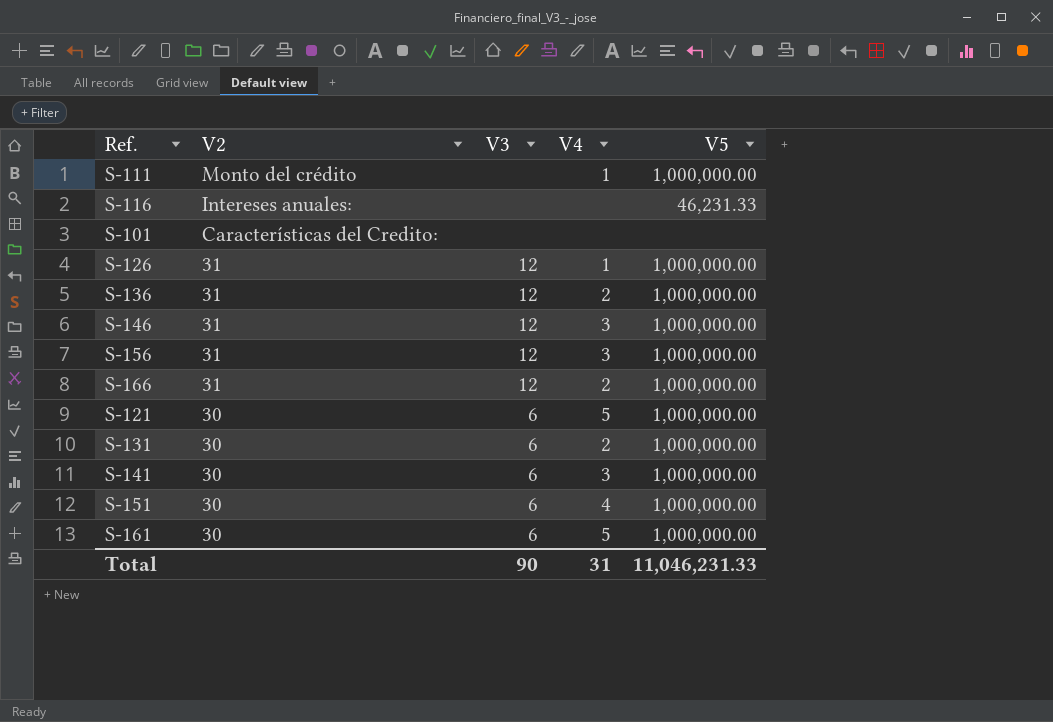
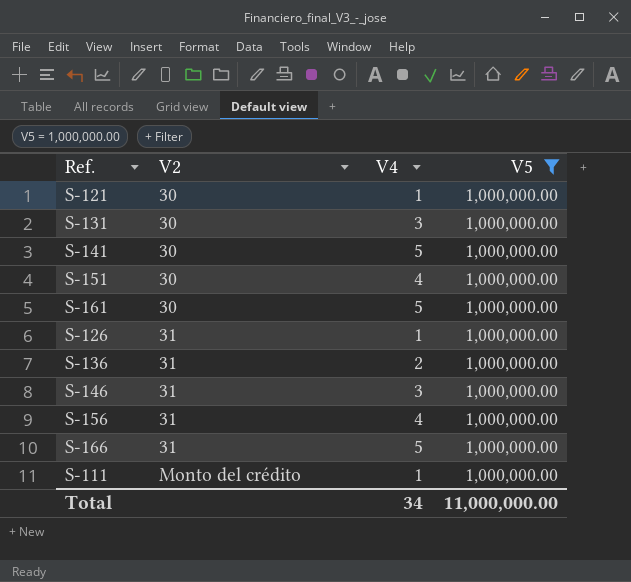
filter: none -> V5 = 1,000,000.00
row order: V2 descending -> V2 ascending
column V3 | position: 3 -> none
S-121 | V4: 5 -> 1
S-131 | V4: 2 -> 3
S-141 | V4: 3 -> 5
S-156 | V4: 3 -> 4
S-166 | V4: 2 -> 5
Total | V4: 31 -> 34
Total | V5: 11,046,231.33 -> 11,000,000.00

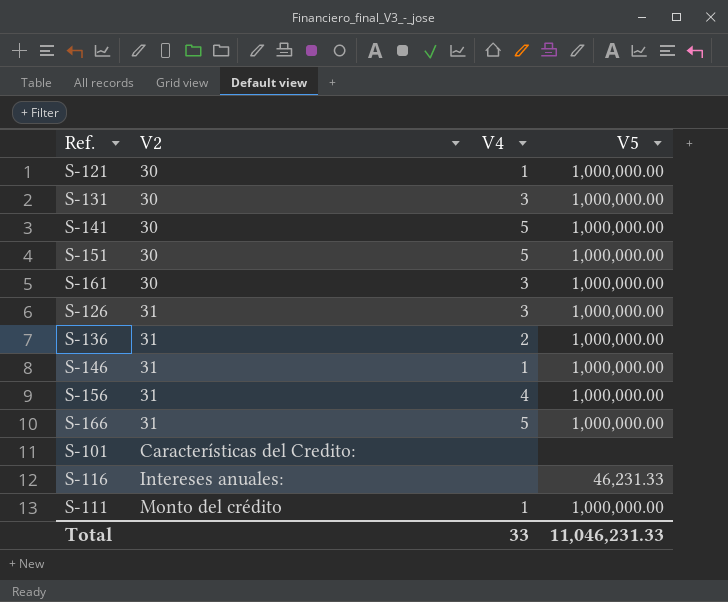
filter: V5 = 1,000,000.00 -> none
S-151 | V4: 4 -> 5
S-161 | V4: 5 -> 3
S-126 | V4: 1 -> 3
S-146 | V4: 3 -> 1
Total | V4: 34 -> 33
Total | V5: 11,000,000.00 -> 11,046,231.33

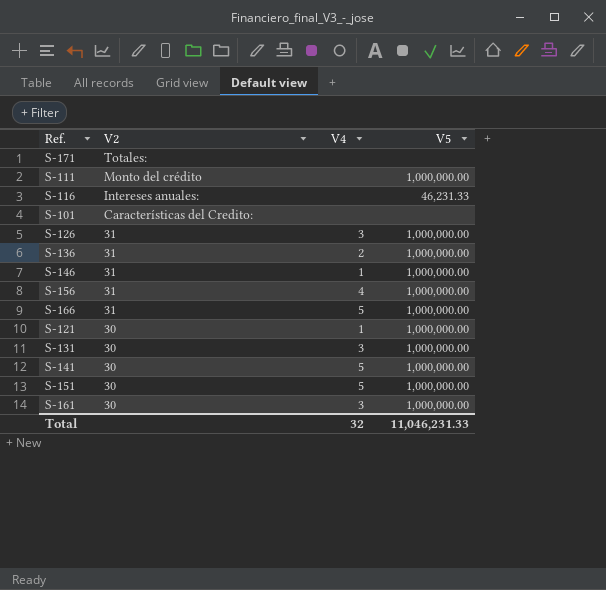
row order: V2 ascending -> V2 descending
row S-171: none -> Totales: | none | none
S-111 | V4: 1 -> none
Total | V4: 33 -> 32

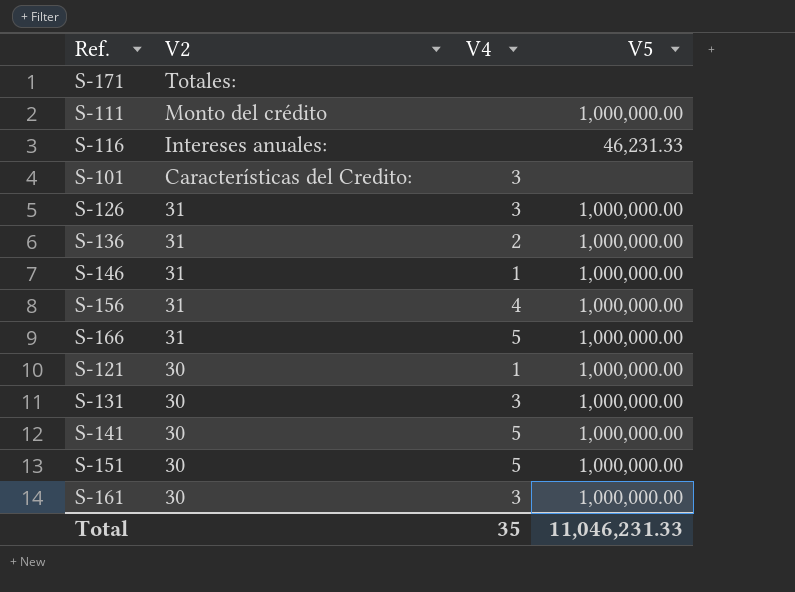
S-101 | V4: none -> 3
Total | V4: 32 -> 35

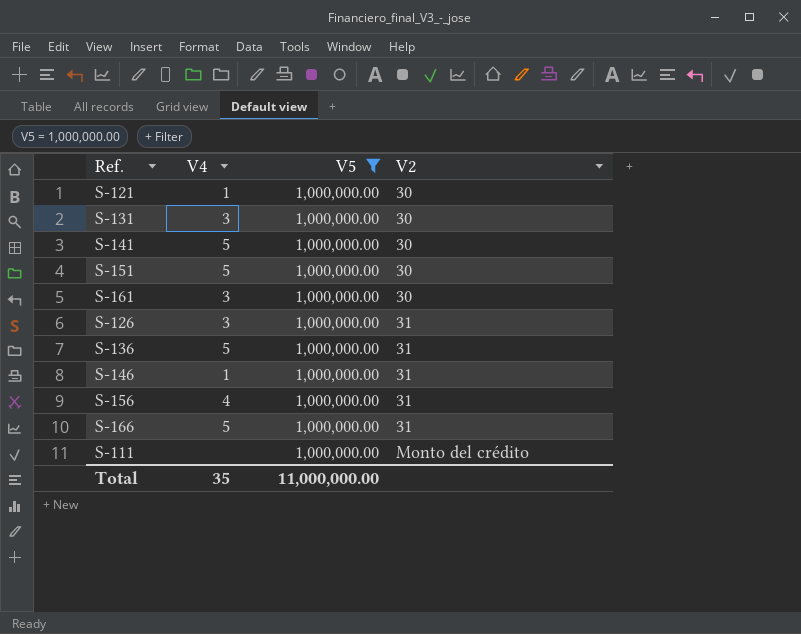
filter: none -> V5 = 1,000,000.00
row order: V2 descending -> V2 ascending
column V2 | position: 2 -> 4
S-136 | V4: 2 -> 5
Total | V5: 11,046,231.33 -> 11,000,000.00

